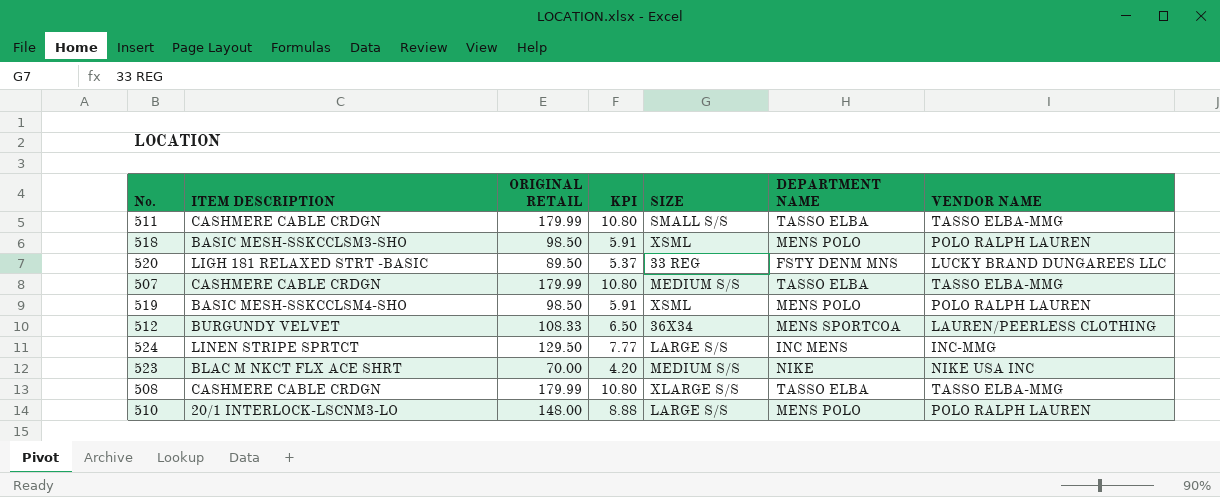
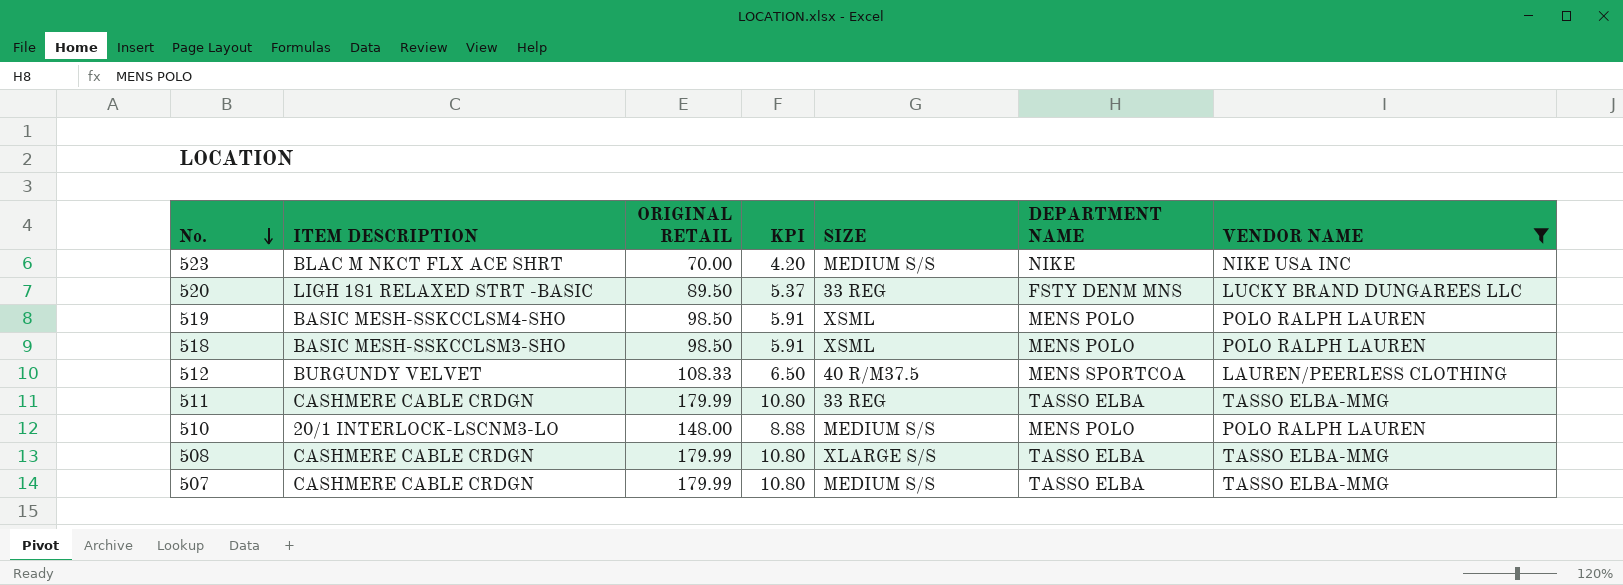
filter: none -> VENDOR NAME != INC-MMG
row order: none -> No. descending
512 | SIZE: 36X34 -> 40 R/M37.5
511 | SIZE: SMALL S/S -> 33 REG
510 | SIZE: LARGE S/S -> MEDIUM S/S

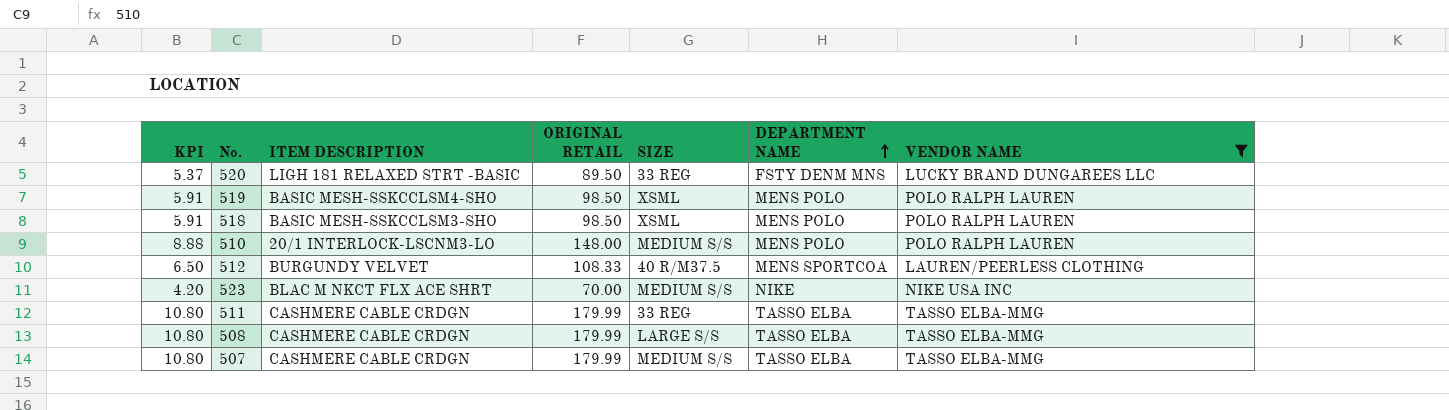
row order: No. descending -> DEPARTMENT NAME ascending
column KPI | position: 4 -> 1
508 | SIZE: XLARGE S/S -> LARGE S/S

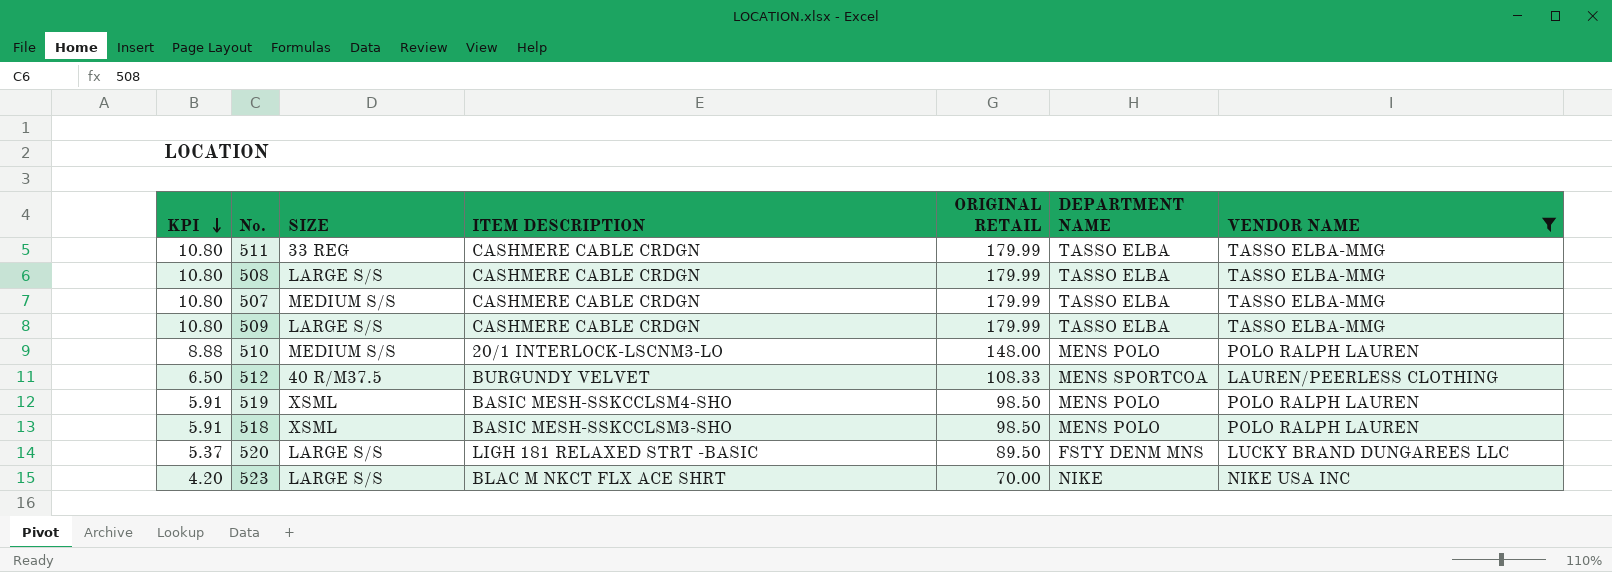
row order: DEPARTMENT NAME ascending -> KPI descending
column SIZE | position: 5 -> 3
row 509: none -> 10.80 | LARGE S/S | CASHMERE CABLE CRDGN | 179.99 | TASSO ELBA | TASSO ELBA-MMG
520 | SIZE: 33 REG -> LARGE S/S
523 | SIZE: MEDIUM S/S -> LARGE S/S

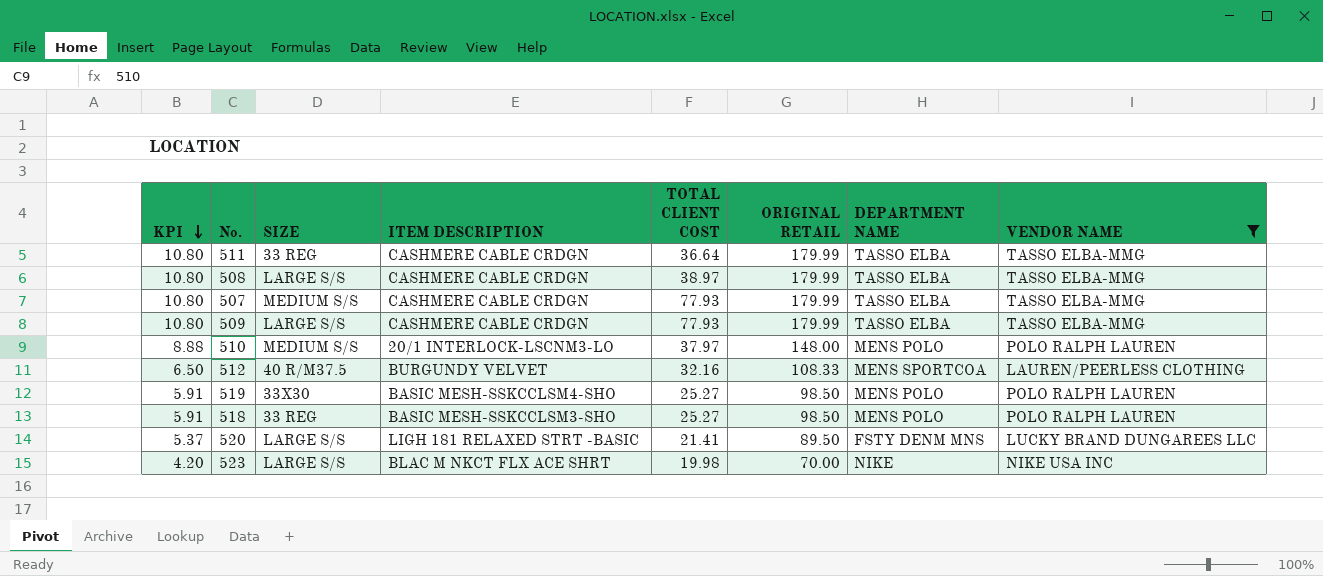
column TOTAL CLIENT COST | position: none -> 5
519 | SIZE: XSML -> 33X30
518 | SIZE: XSML -> 33 REG

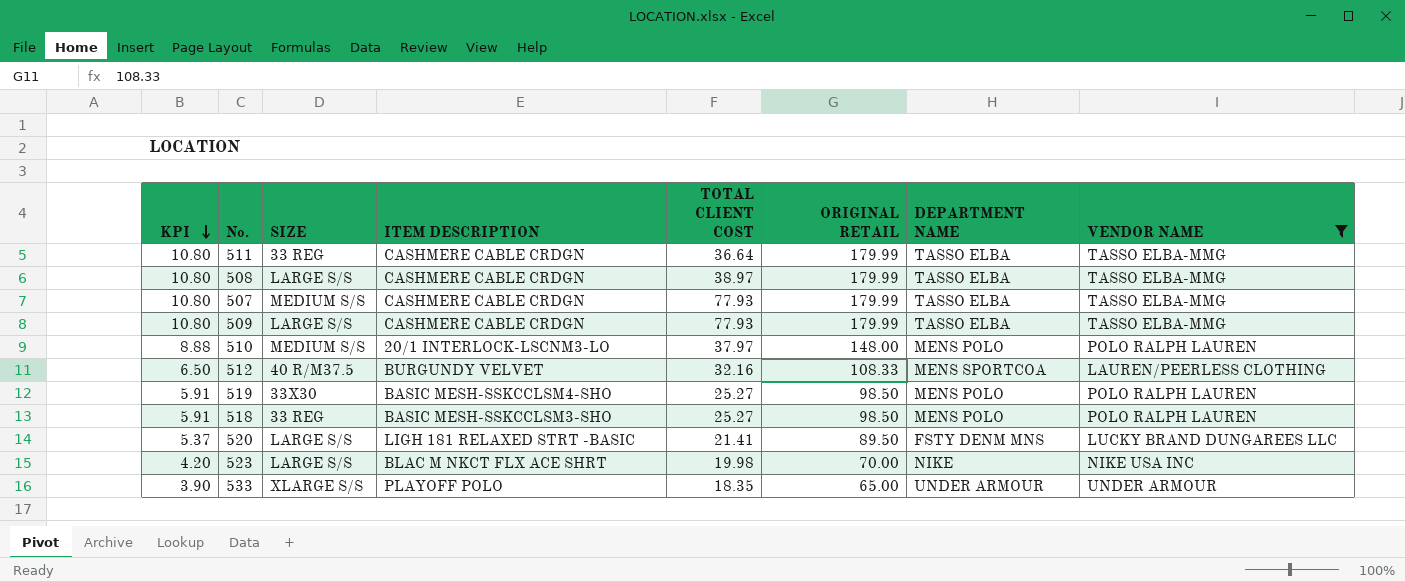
row 533: none -> 3.90 | XLARGE S/S | PLAYOFF POLO | 18.35 | 65.00 | UNDER ARMOUR | UNDER ARMOUR

